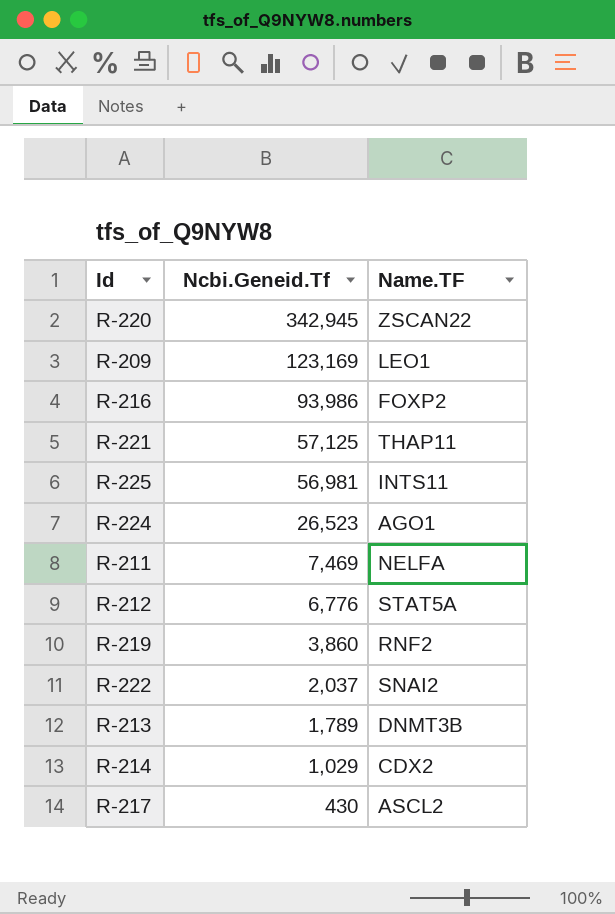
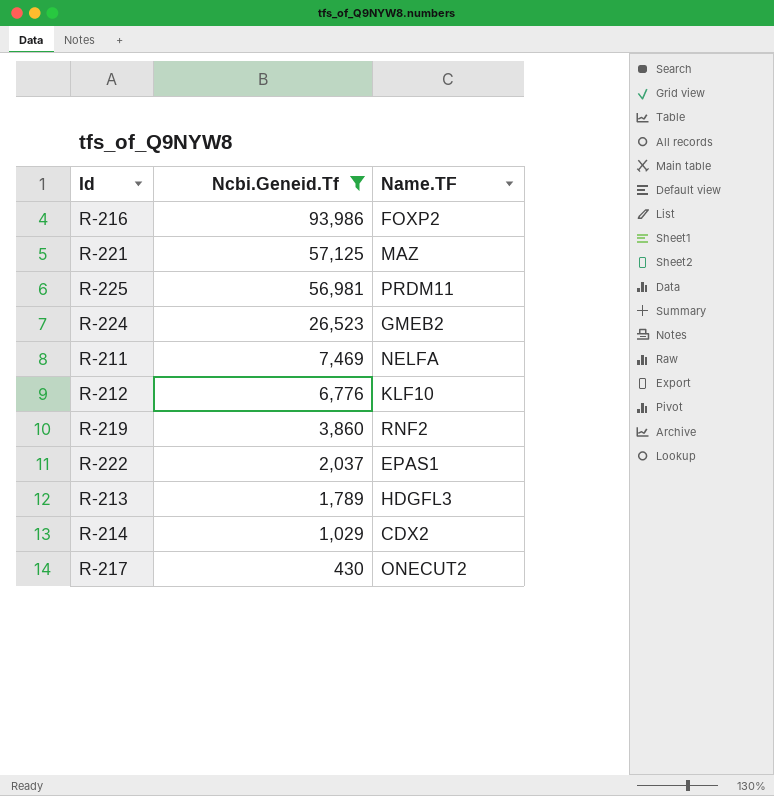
filter: none -> Ncbi.Geneid.Tf <= 93,986
R-221 | Name.TF: THAP11 -> MAZ
R-225 | Name.TF: INTS11 -> PRDM11
R-224 | Name.TF: AGO1 -> GMEB2
R-212 | Name.TF: STAT5A -> KLF10
R-222 | Name.TF: SNAI2 -> EPAS1
R-213 | Name.TF: DNMT3B -> HDGFL3
R-217 | Name.TF: ASCL2 -> ONECUT2

